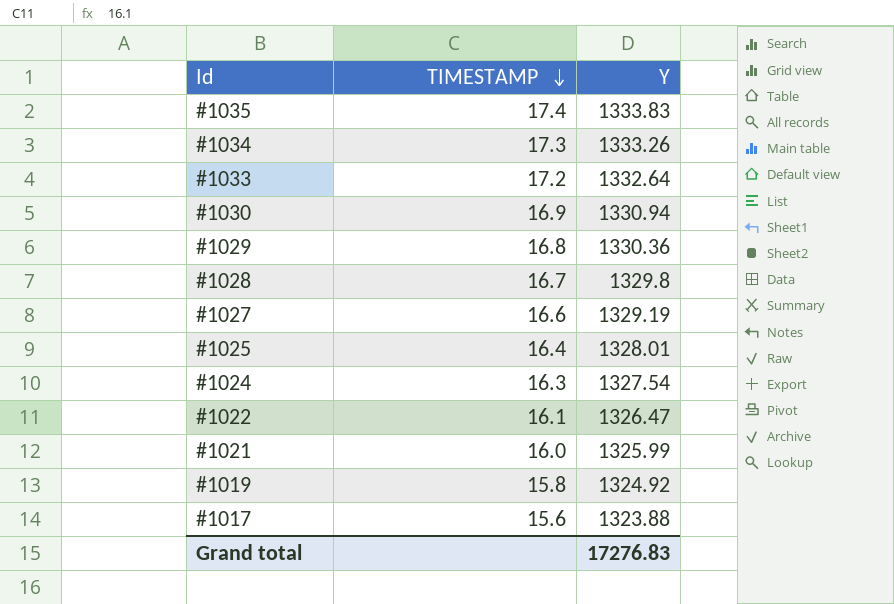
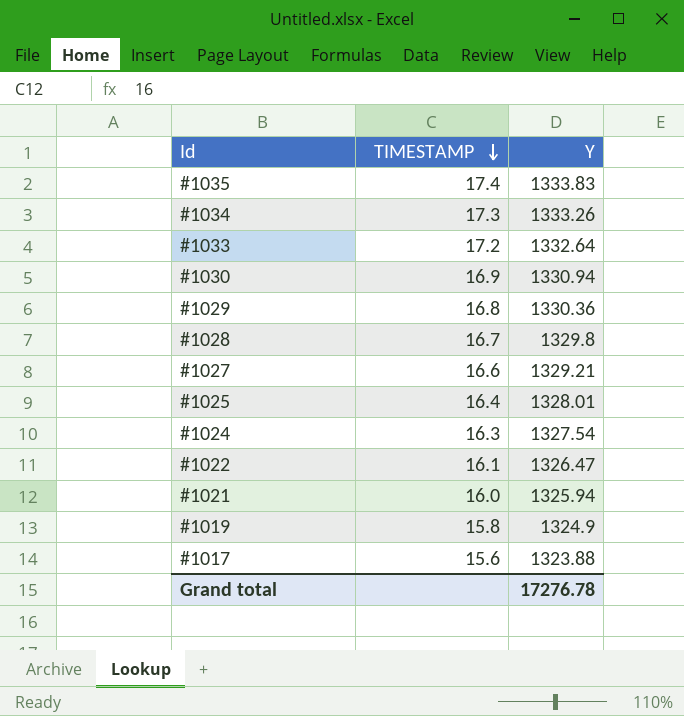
#1027 | Y: 1329.19 -> 1329.21
#1021 | Y: 1325.99 -> 1325.94
#1019 | Y: 1324.92 -> 1324.9
Grand total | Y: 17276.83 -> 17276.78

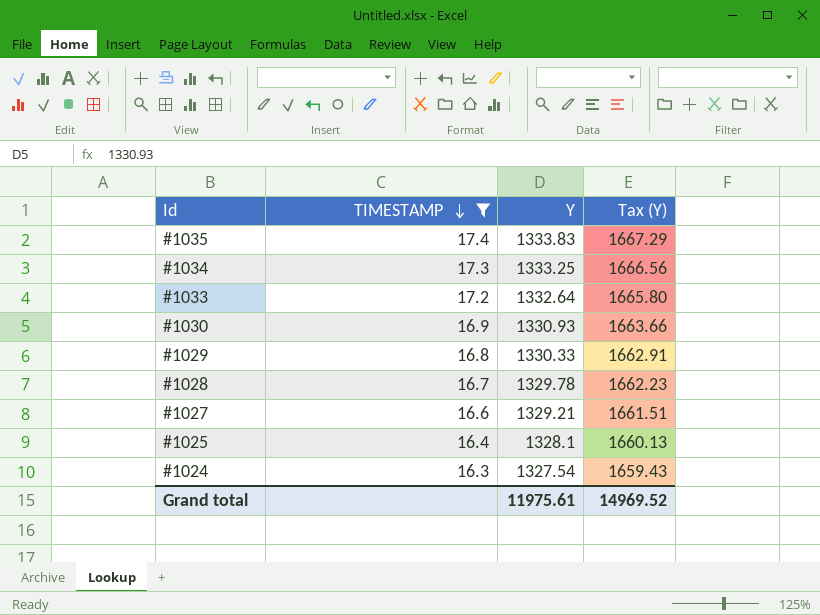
filter: none -> TIMESTAMP >= 16.3
column Tax (Y) | formula: none -> [Y] * 1.25
#1034 | Y: 1333.26 -> 1333.25
#1030 | Y: 1330.94 -> 1330.93
#1029 | Y: 1330.36 -> 1330.33
#1028 | Y: 1329.8 -> 1329.78
#1025 | Y: 1328.01 -> 1328.1
Grand total | Y: 17276.78 -> 11975.61

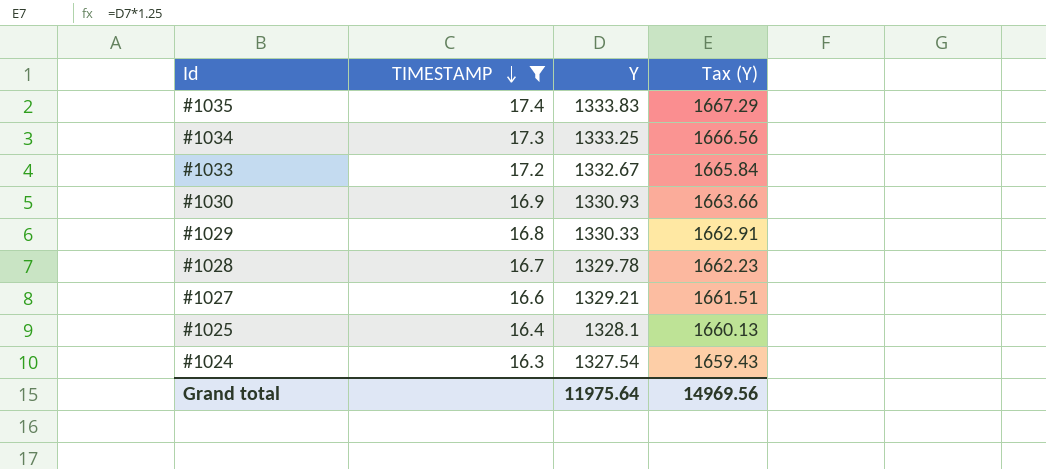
#1033 | Y: 1332.64 -> 1332.67
#1033 | Tax (Y): 1665.80 -> 1665.84
Grand total | Y: 11975.61 -> 11975.64
Grand total | Tax (Y): 14969.52 -> 14969.56

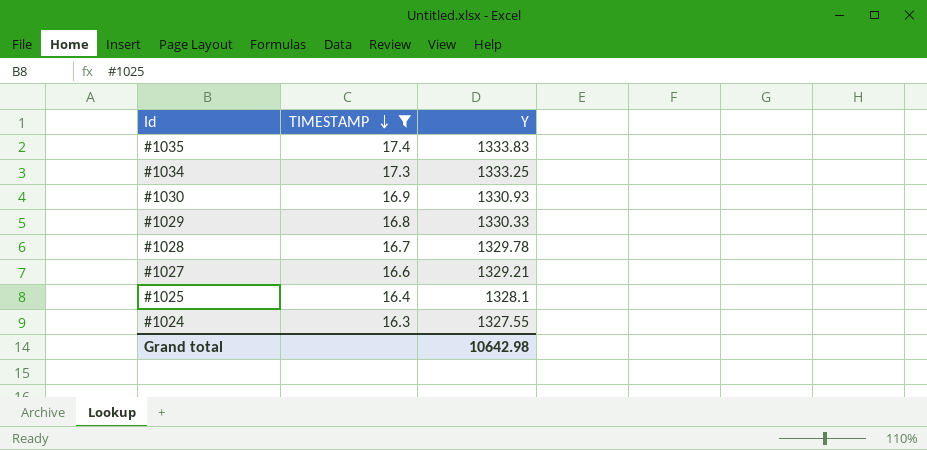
column Tax (Y) | formula: [Y] * 1.25 -> none
row #1033: 17.2 | 1332.67 | 1665.84 -> none
#1024 | Y: 1327.54 -> 1327.55
Grand total | Y: 11975.64 -> 10642.98

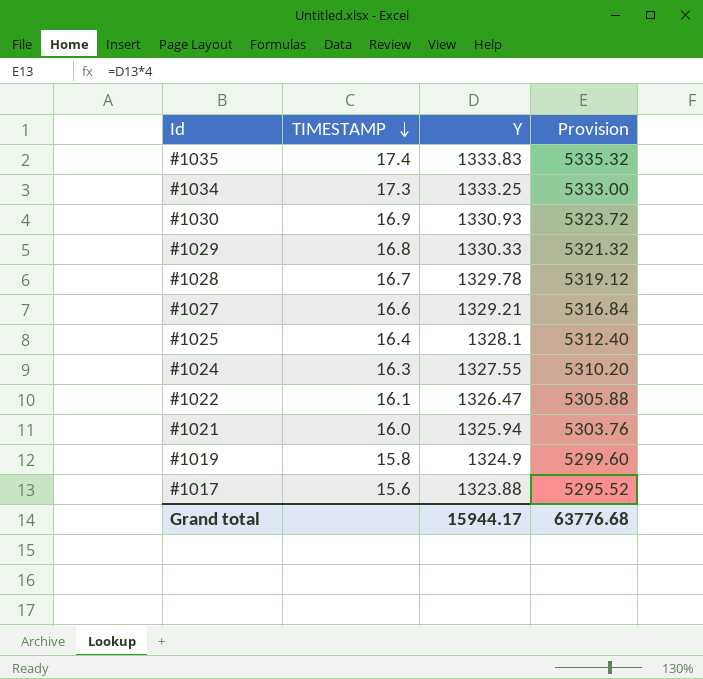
filter: TIMESTAMP >= 16.3 -> none
column Provision | formula: none -> [Y] * 4
Grand total | Y: 10642.98 -> 15944.17

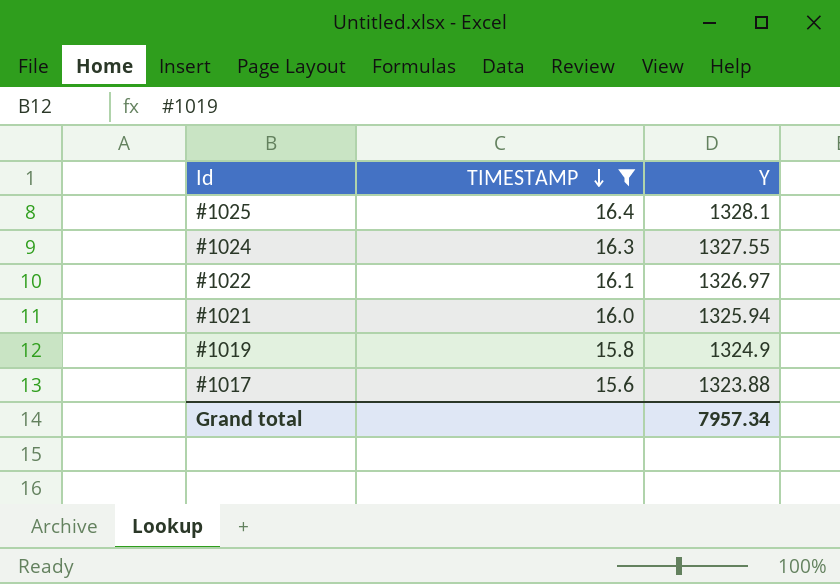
filter: none -> TIMESTAMP <= 16.4
column Provision | formula: [Y] * 4 -> none
#1022 | Y: 1326.47 -> 1326.97
Grand total | Y: 15944.17 -> 7957.34

